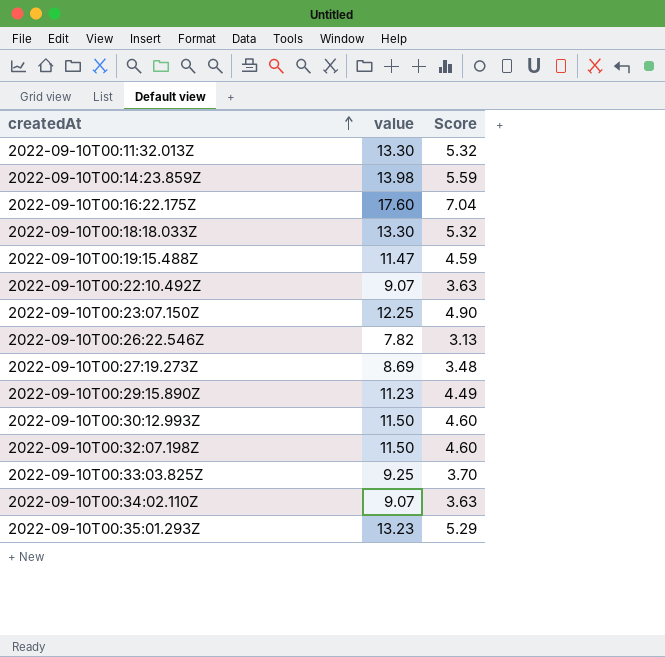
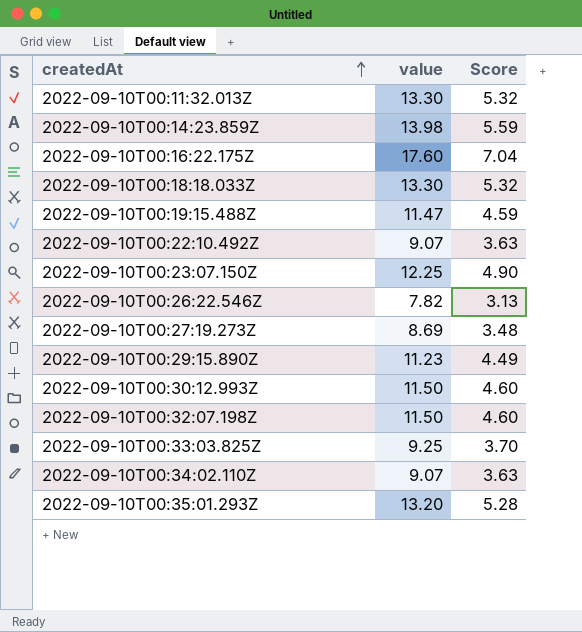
2022-09-10T00:35:01.293Z | value: 13.23 -> 13.20
2022-09-10T00:35:01.293Z | Score: 5.29 -> 5.28

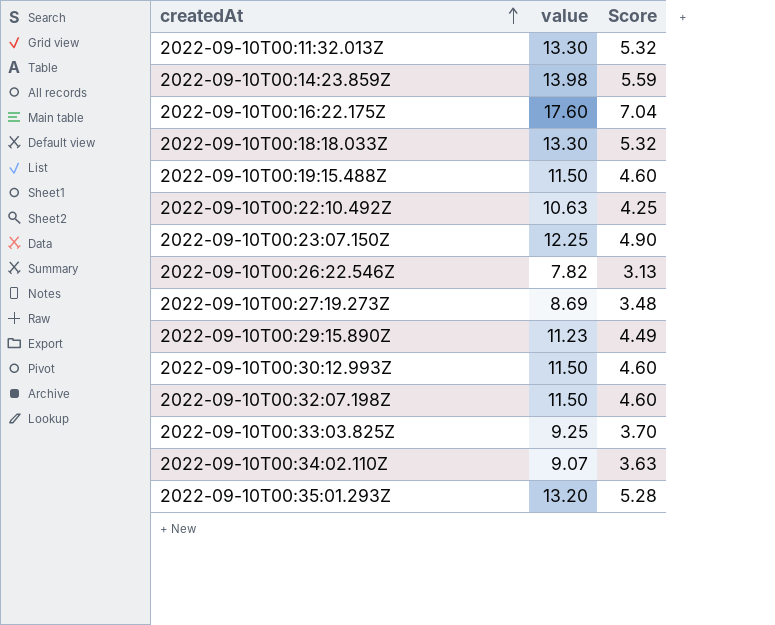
2022-09-10T00:19:15.488Z | value: 11.47 -> 11.50
2022-09-10T00:19:15.488Z | Score: 4.59 -> 4.60
2022-09-10T00:22:10.492Z | value: 9.07 -> 10.63
2022-09-10T00:22:10.492Z | Score: 3.63 -> 4.25

